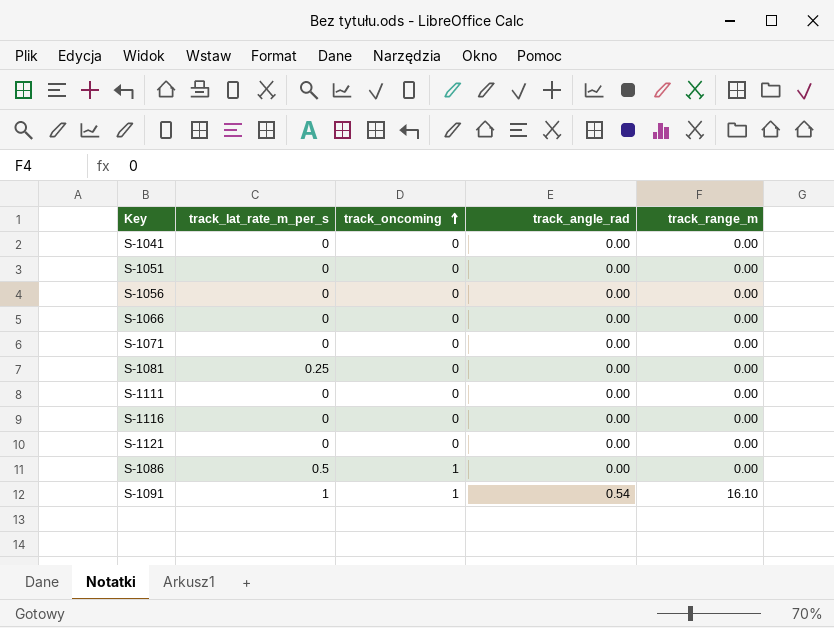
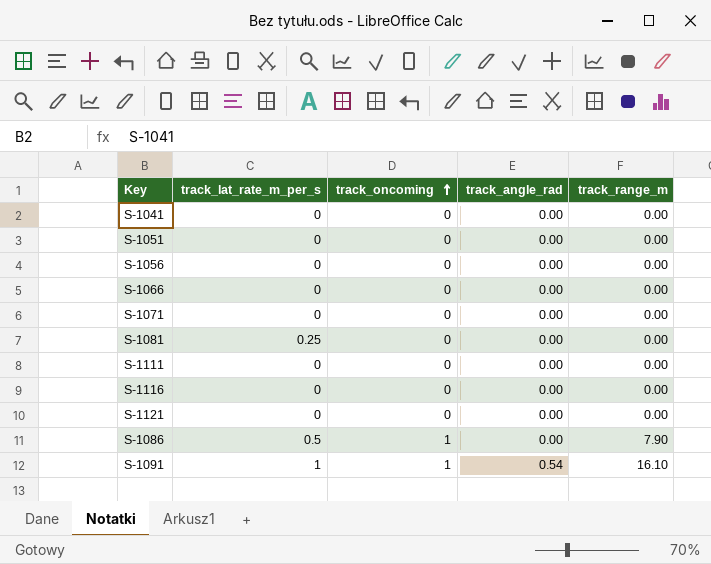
S-1086 | track_range_m: 0.00 -> 7.90

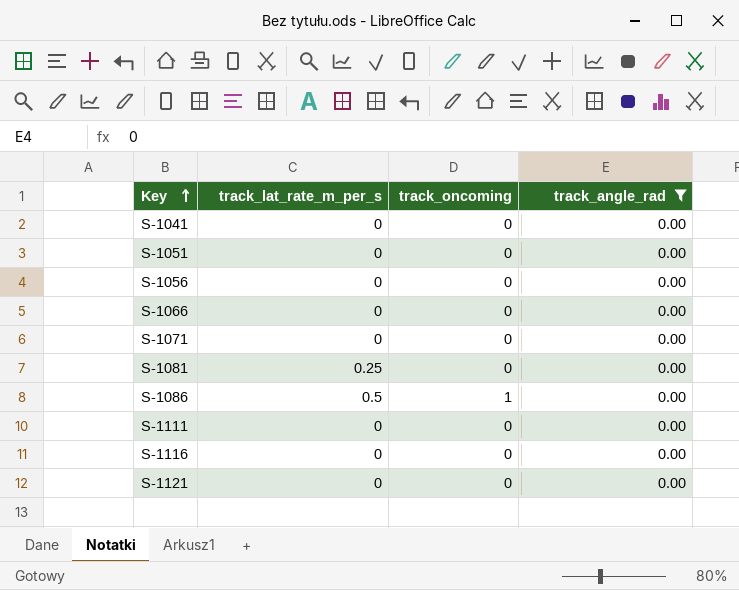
filter: none -> track_angle_rad = 0.00
row order: track_oncoming ascending -> Key ascending
column track_range_m | position: 5 -> none

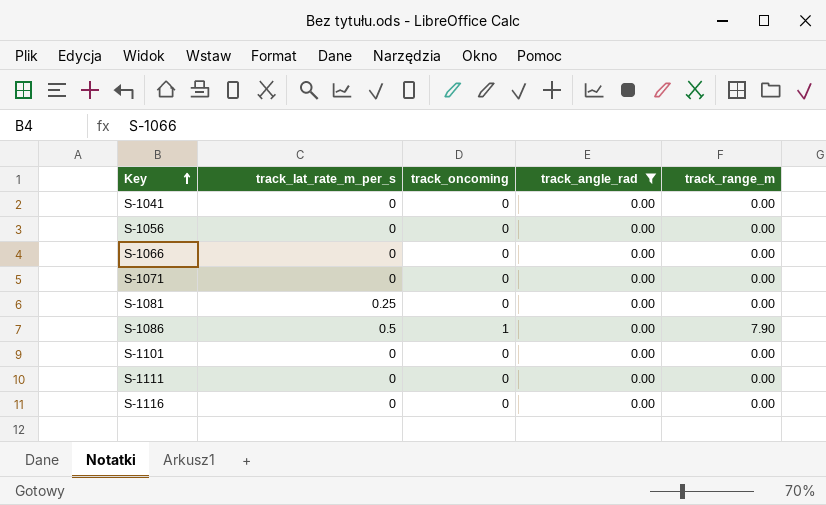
column track_range_m | position: none -> 5
row S-1051: 0 | 0 | 0.00 -> none
row S-1121: 0 | 0 | 0.00 -> none
row S-1101: none -> 0 | 0 | 0.00 | 0.00

